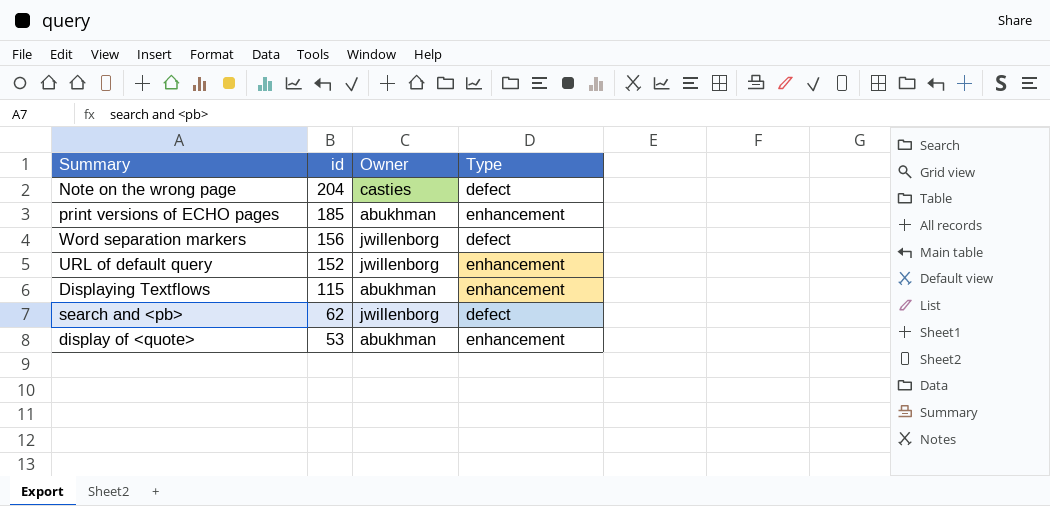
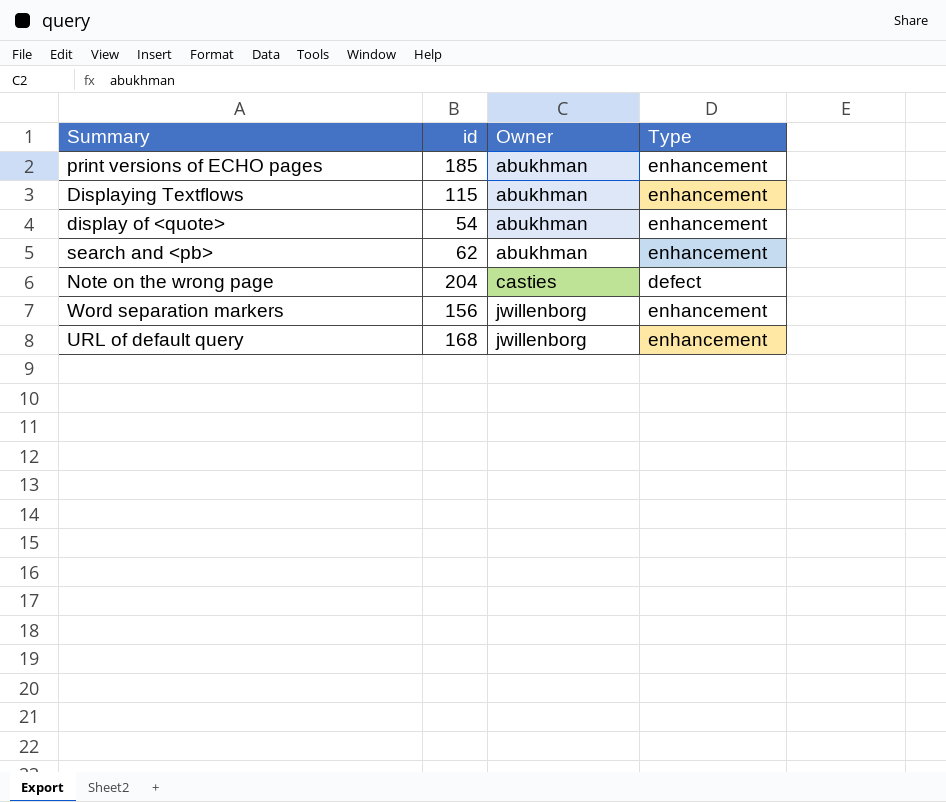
row order: id descending -> Owner ascending
display of <quote> | id: 53 -> 54
search and <pb> | Owner: jwillenborg -> abukhman
search and <pb> | Type: defect -> enhancement
Word separation markers | Type: defect -> enhancement
URL of default query | id: 152 -> 168

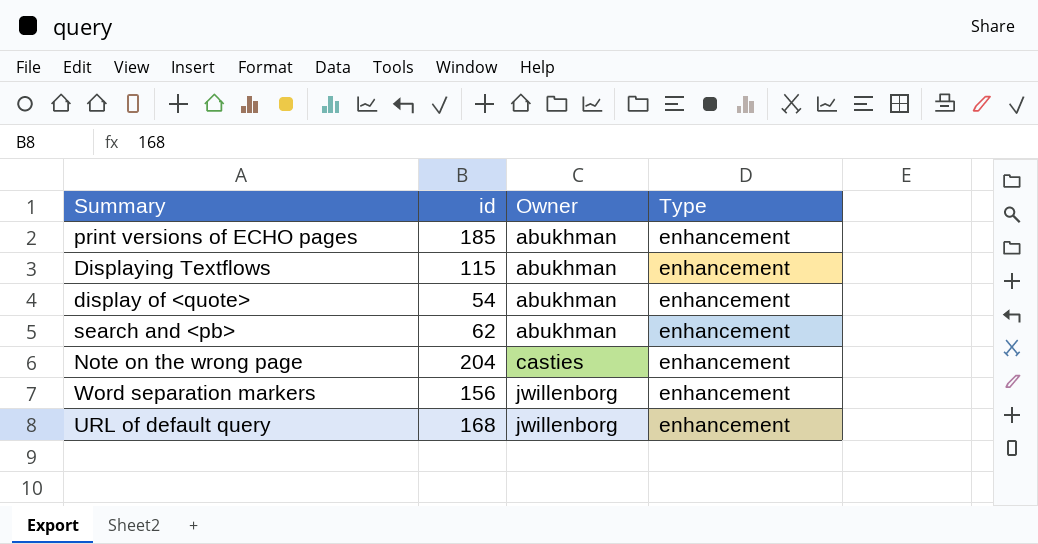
Note on the wrong page | Type: defect -> enhancement

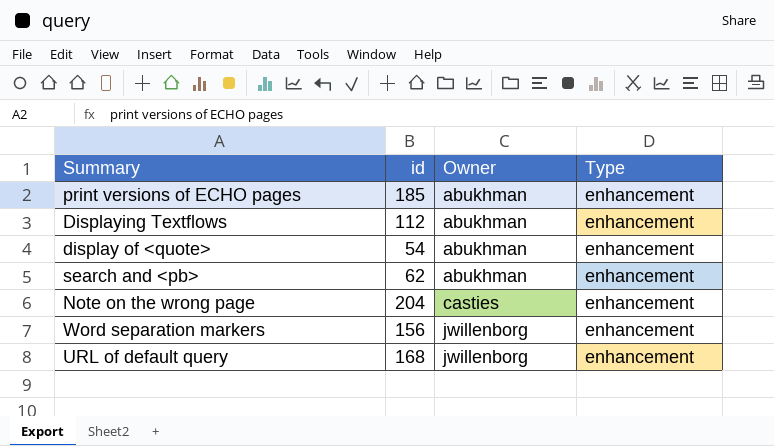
Displaying Textflows | id: 115 -> 112

